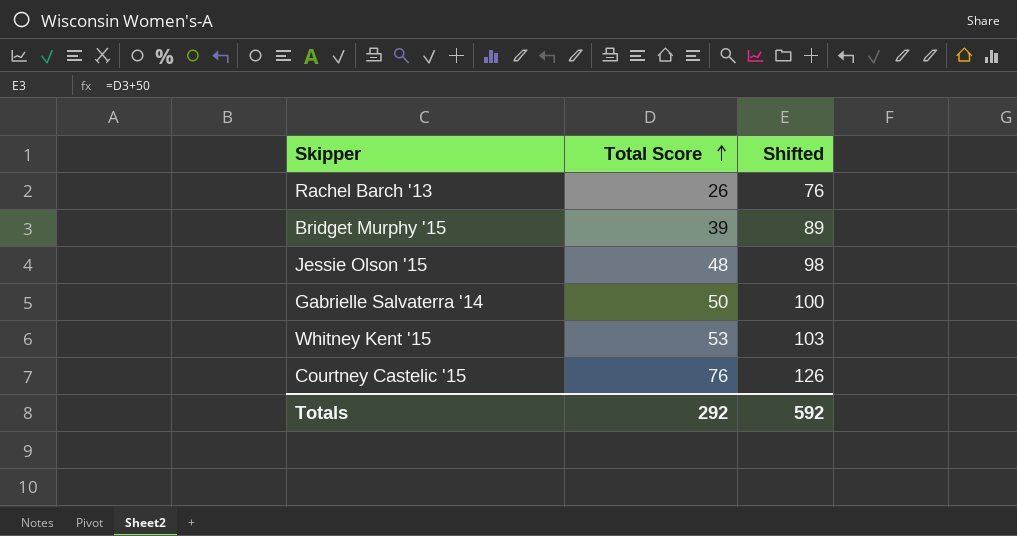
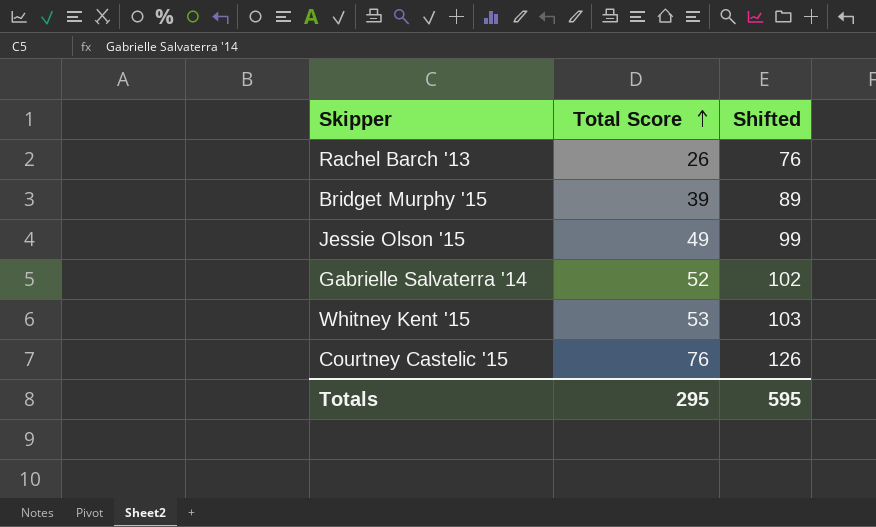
Jessie Olson '15 | Total Score: 48 -> 49
Jessie Olson '15 | Shifted: 98 -> 99
Gabrielle Salvaterra '14 | Total Score: 50 -> 52
Gabrielle Salvaterra '14 | Shifted: 100 -> 102
Totals | Total Score: 292 -> 295
Totals | Shifted: 592 -> 595

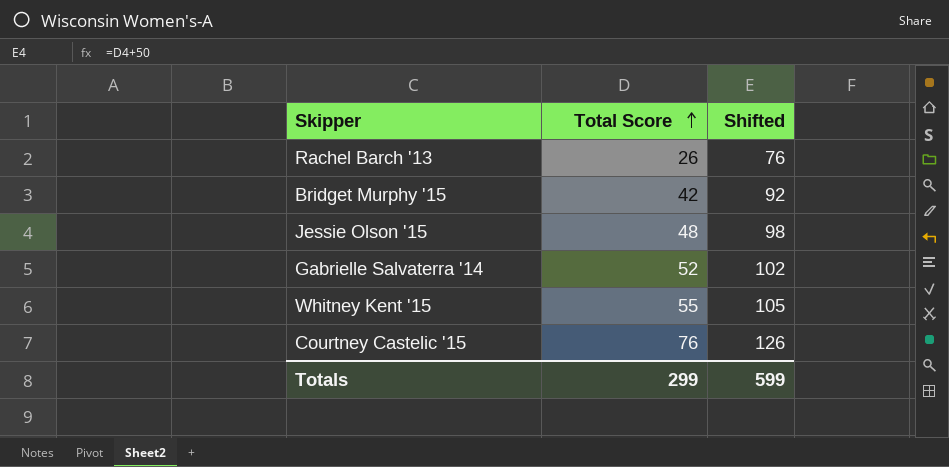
Bridget Murphy '15 | Total Score: 39 -> 42
Bridget Murphy '15 | Shifted: 89 -> 92
Jessie Olson '15 | Total Score: 49 -> 48
Jessie Olson '15 | Shifted: 99 -> 98
Whitney Kent '15 | Total Score: 53 -> 55
Whitney Kent '15 | Shifted: 103 -> 105
Totals | Total Score: 295 -> 299
Totals | Shifted: 595 -> 599

